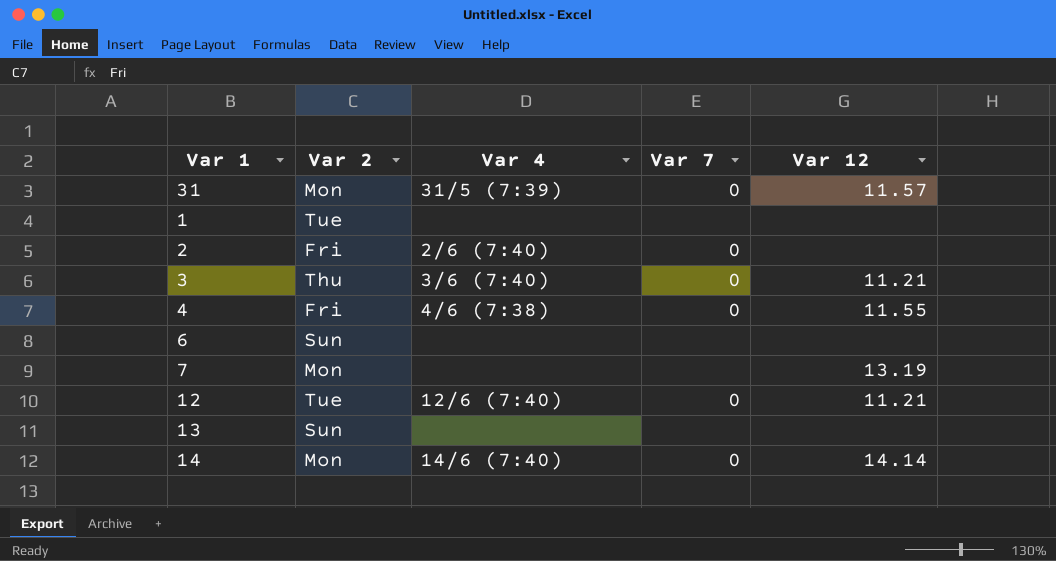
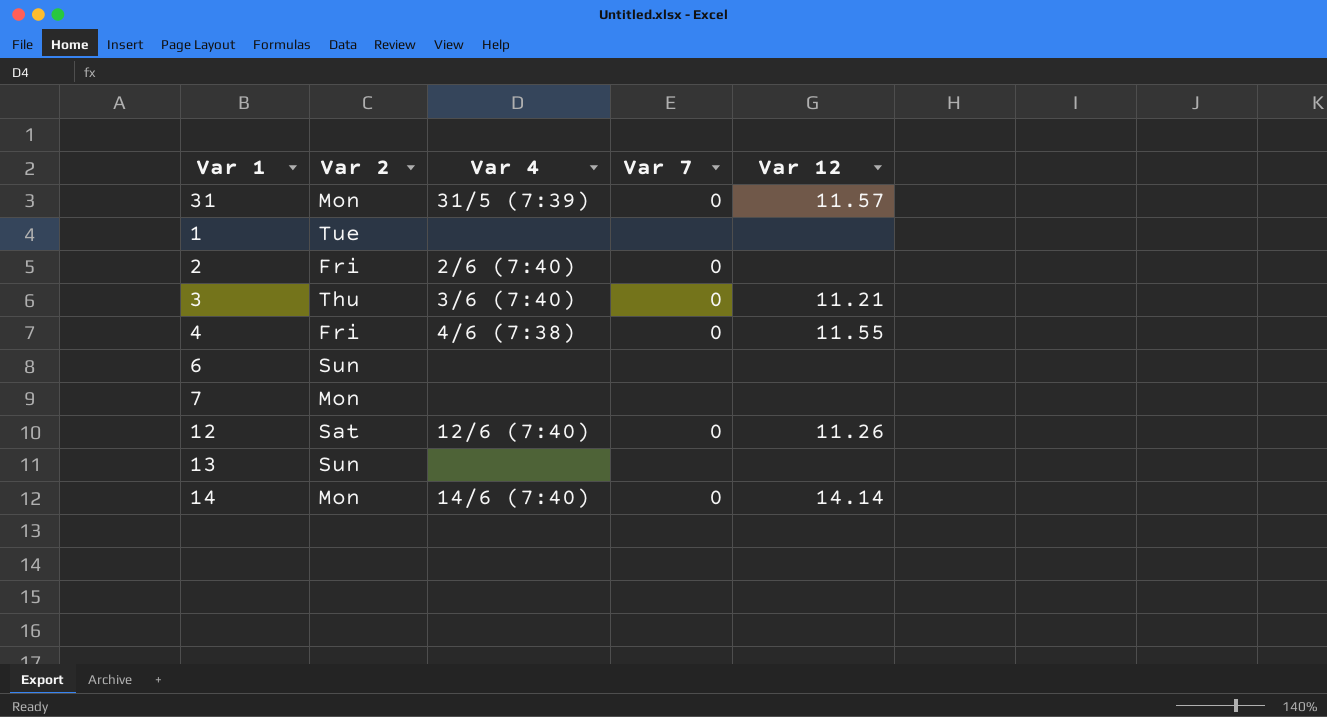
7 | Var 12: 13.19 -> none
12 | Var 2: Tue -> Sat
12 | Var 12: 11.21 -> 11.26

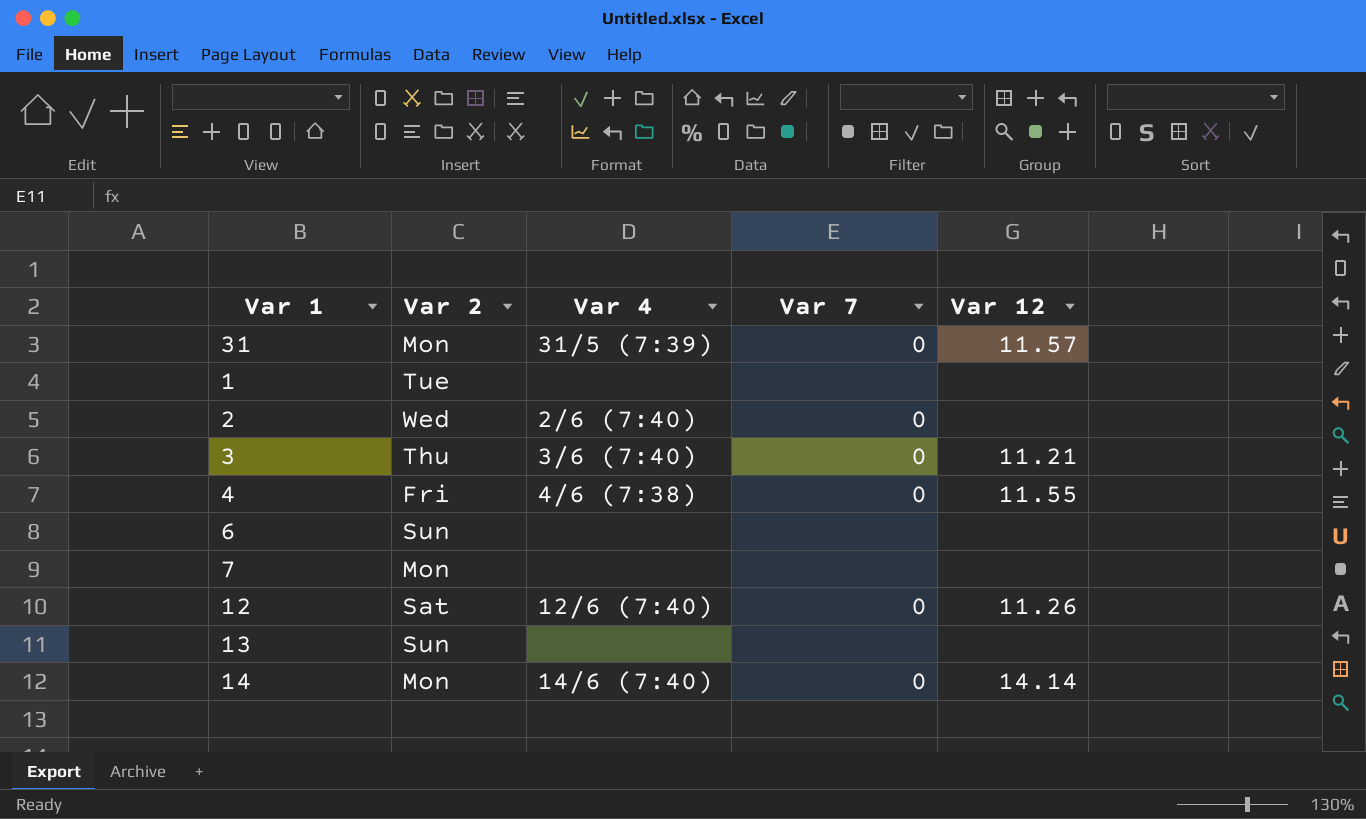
2 | Var 2: Fri -> Wed

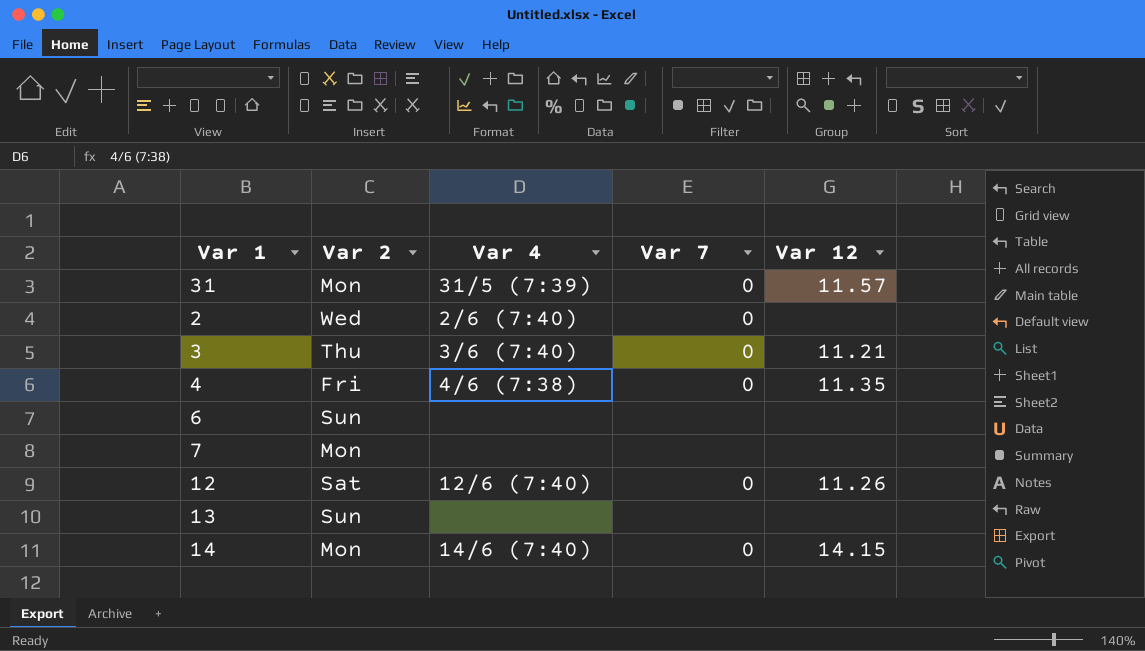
row 1: Tue | none | none | none -> none
4 | Var 12: 11.55 -> 11.35
14 | Var 12: 14.14 -> 14.15

